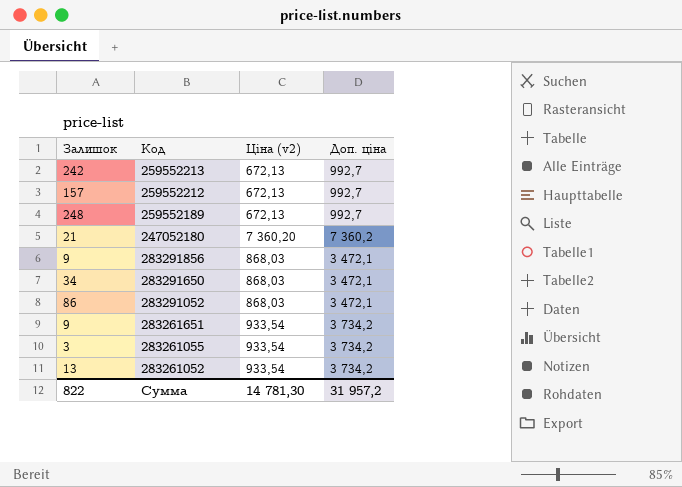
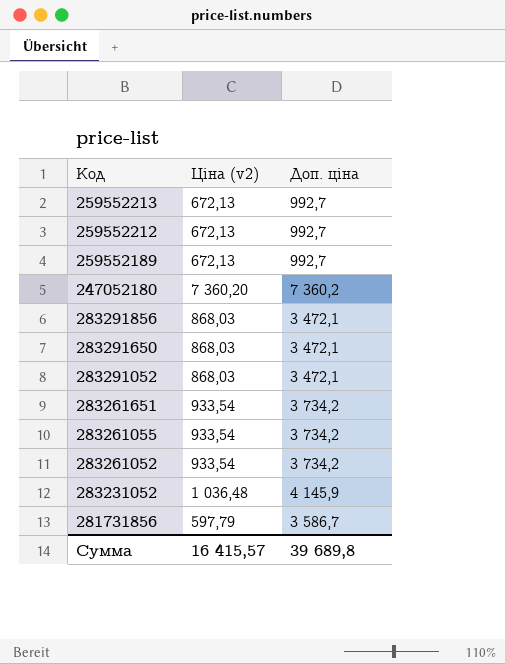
column Залишок | position: 1 -> none
row 283231052: none -> 1 036,48 | 4 145,9
row 281731856: none -> 597,79 | 3 586,7
Сумма | Ціна (v2): 14 781,30 -> 16 415,57
Сумма | Доп. ціна: 31 957,2 -> 39 689,8

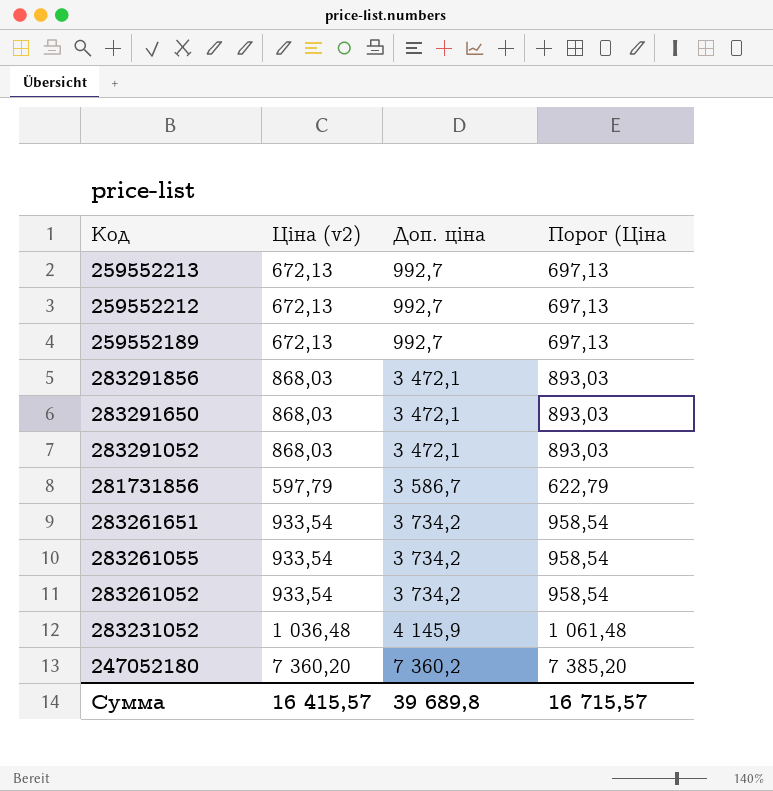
row order: none -> Доп. ціна ascending
column Порог (Ціна | formula: none -> [Ціна (v2)] + 25

